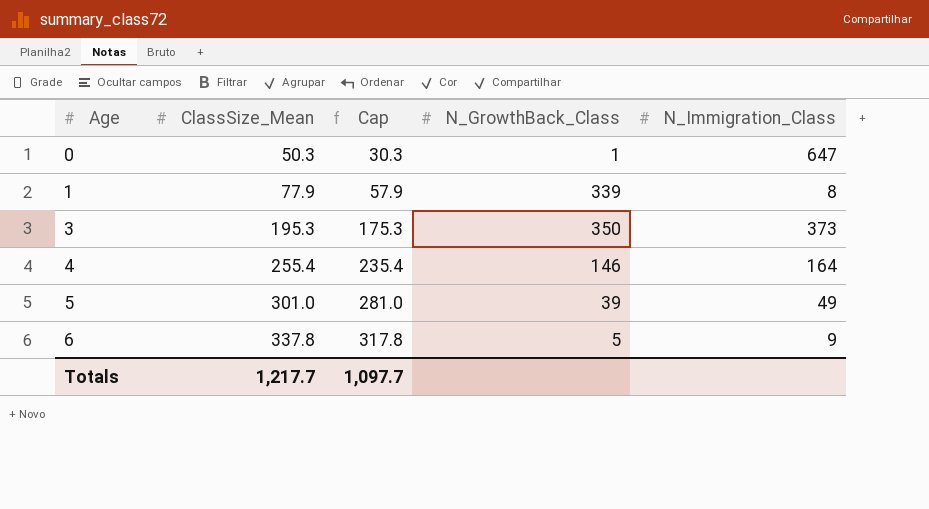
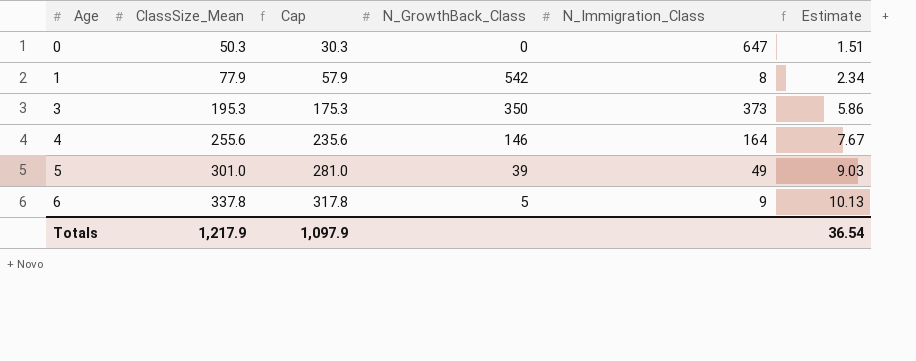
column Estimate | formula: none -> [ClassSize_Mean] * 0.03
0 | N_GrowthBack_Class: 1 -> 0
1 | N_GrowthBack_Class: 339 -> 542
4 | ClassSize_Mean: 255.4 -> 255.6
4 | Cap: 235.4 -> 235.6
Totals | ClassSize_Mean: 1,217.7 -> 1,217.9
Totals | Cap: 1,097.7 -> 1,097.9

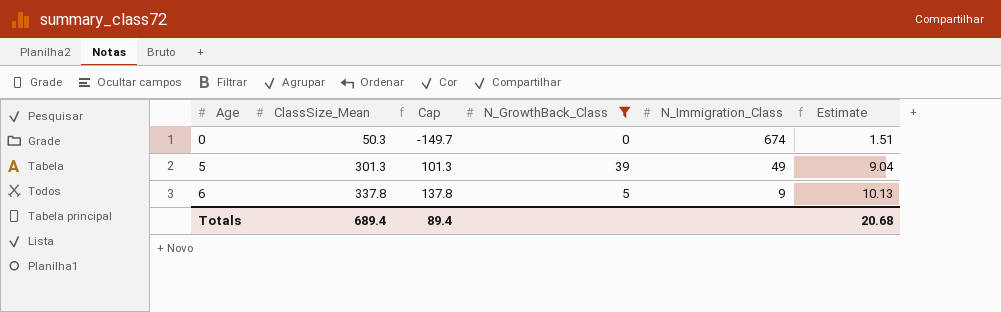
filter: none -> N_GrowthBack_Class <= 39
column Cap | formula: [ClassSize_Mean] - 20 -> [ClassSize_Mean] - 200
0 | N_Immigration_Class: 647 -> 674
5 | ClassSize_Mean: 301.0 -> 301.3
5 | Estimate: 9.03 -> 9.04
Totals | ClassSize_Mean: 1,217.9 -> 689.4
Totals | Cap: 1,097.9 -> 89.4
Totals | Estimate: 36.54 -> 20.68

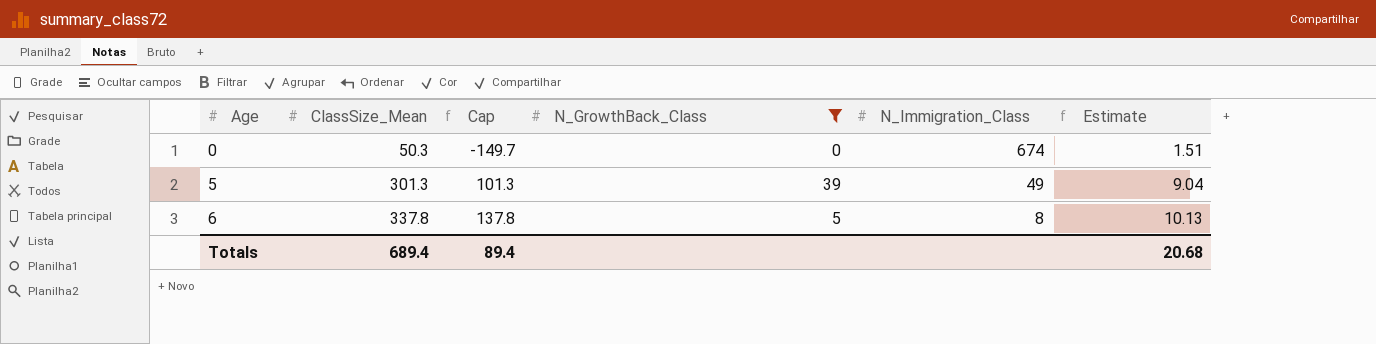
6 | N_Immigration_Class: 9 -> 8

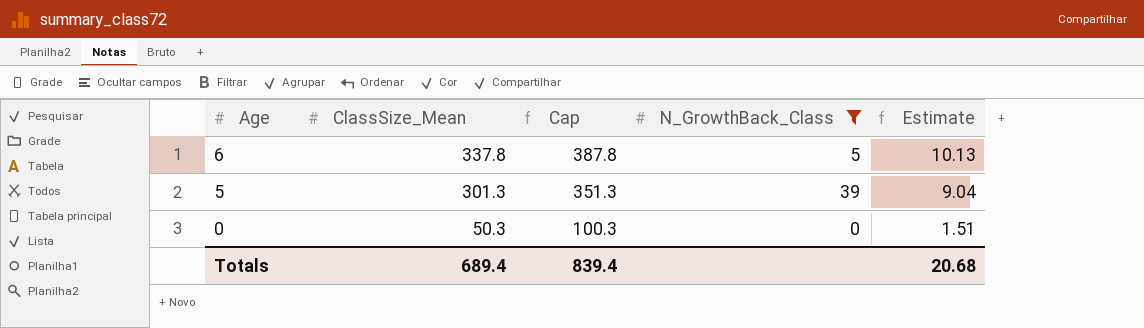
row order: Age ascending -> Age descending
column N_Immigration_Class | position: 5 -> none
column Cap | formula: [ClassSize_Mean] - 200 -> [ClassSize_Mean] + 50
Totals | Cap: 89.4 -> 839.4

